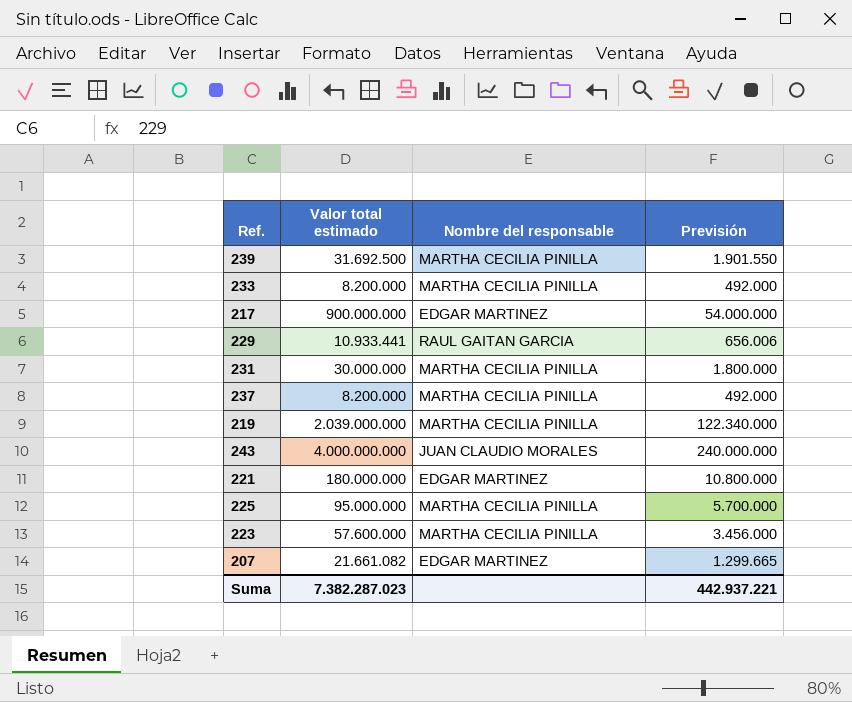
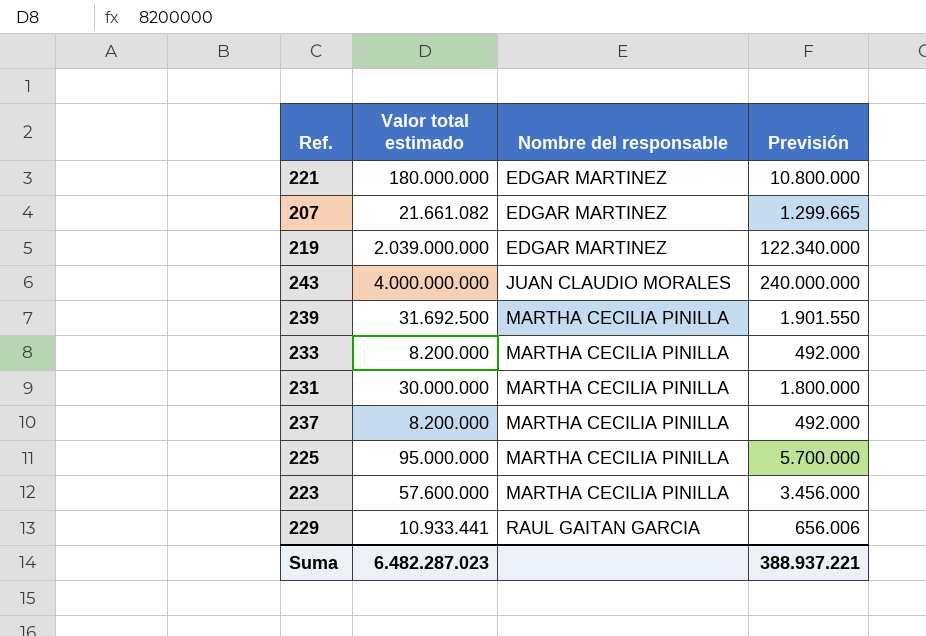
row order: none -> Nombre del responsable ascending
row 217: 900.000.000 | EDGAR MARTINEZ | 54.000.000 -> none
219 | Nombre del responsable: MARTHA CECILIA PINILLA -> EDGAR MARTINEZ
Suma | Valor total estimado: 7.382.287.023 -> 6.482.287.023
Suma | Previsión: 442.937.221 -> 388.937.221

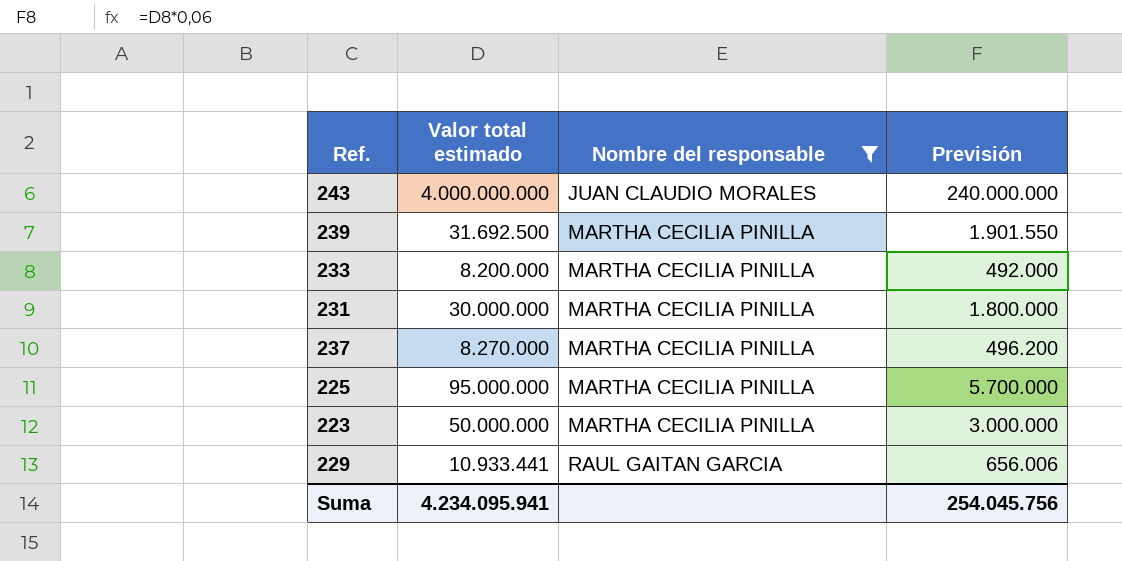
filter: none -> Nombre del responsable != EDGAR MARTINEZ
237 | Valor total estimado: 8.200.000 -> 8.270.000
237 | Previsión: 492.000 -> 496.200
223 | Valor total estimado: 57.600.000 -> 50.000.000
223 | Previsión: 3.456.000 -> 3.000.000
Suma | Valor total estimado: 6.482.287.023 -> 4.234.095.941
Suma | Previsión: 388.937.221 -> 254.045.756

